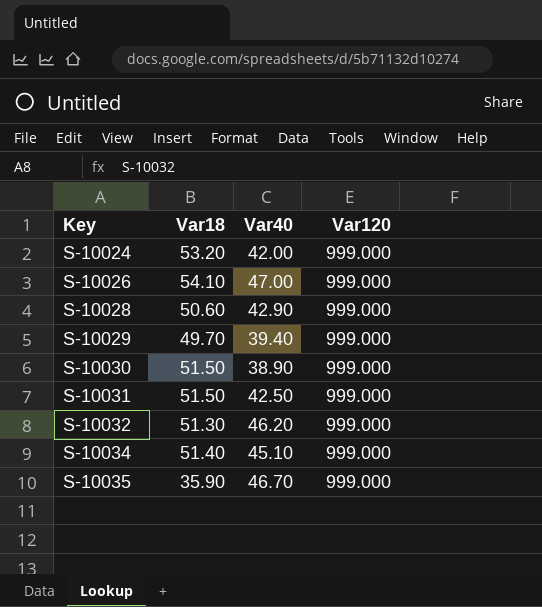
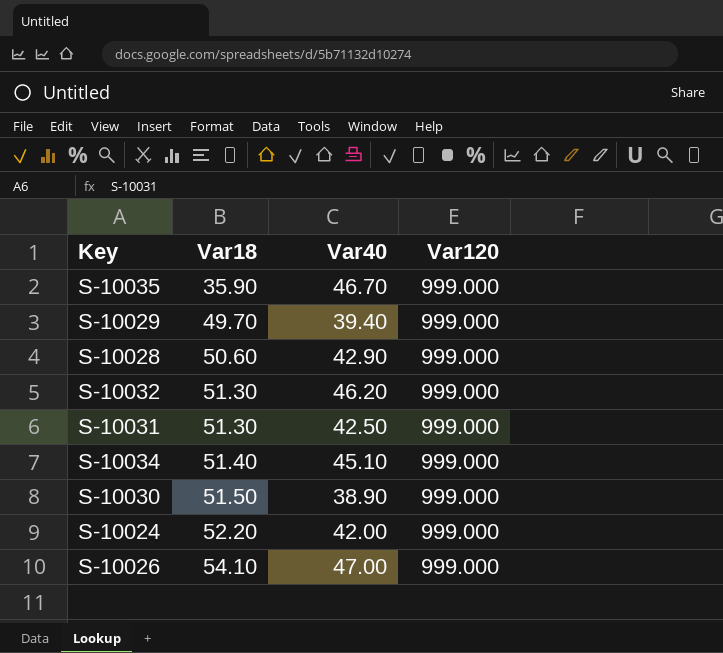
row order: Key ascending -> Var18 ascending
S-10031 | Var18: 51.50 -> 51.30
S-10024 | Var18: 53.20 -> 52.20

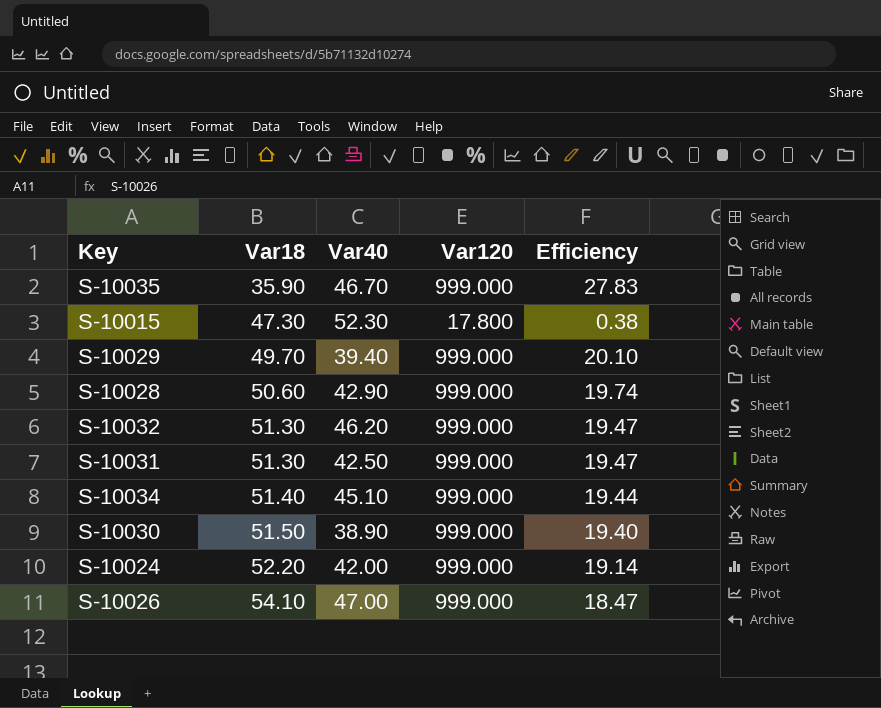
column Efficiency | formula: none -> [Var120] / [Var18]
row S-10015: none -> 47.30 | 52.30 | 17.800 | 0.38

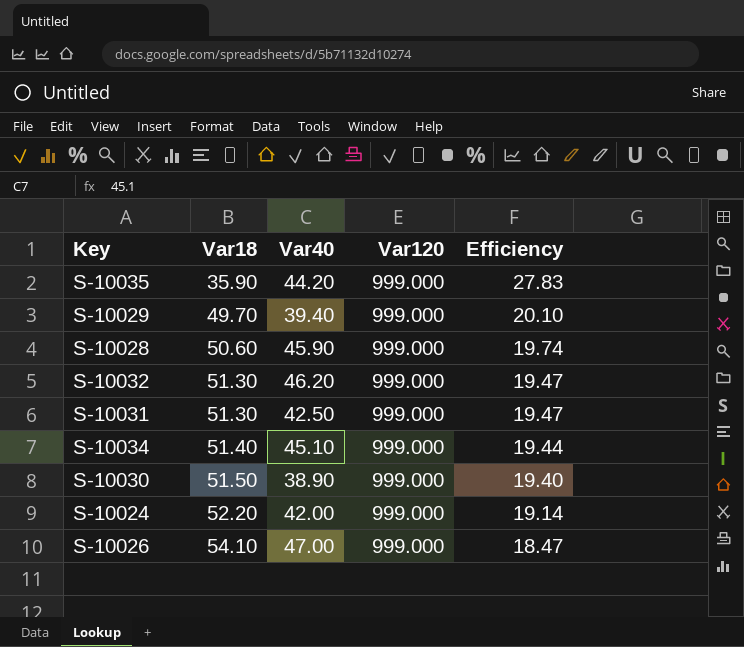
row S-10015: 47.30 | 52.30 | 17.800 | 0.38 -> none
S-10035 | Var40: 46.70 -> 44.20
S-10028 | Var40: 42.90 -> 45.90

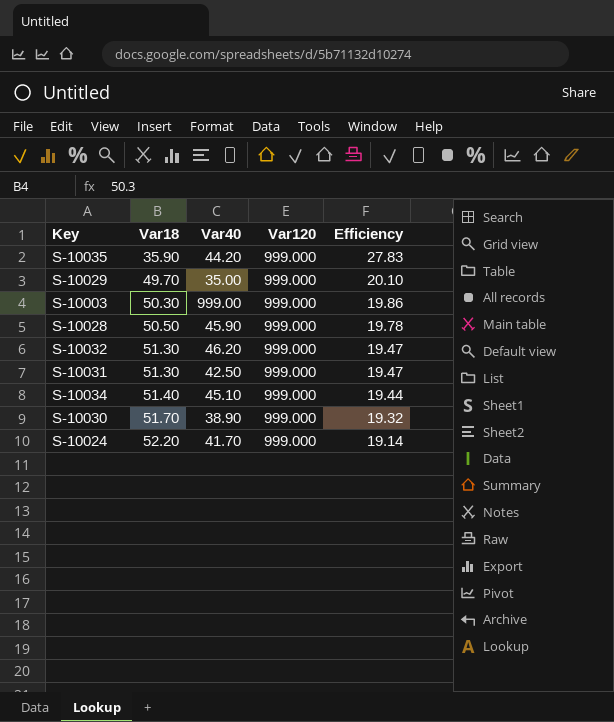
row S-10026: 54.10 | 47.00 | 999.000 | 18.47 -> none
S-10029 | Var40: 39.40 -> 35.00
row S-10003: none -> 50.30 | 999.00 | 999.000 | 19.86
S-10028 | Var18: 50.60 -> 50.50
S-10028 | Efficiency: 19.74 -> 19.78
S-10030 | Var18: 51.50 -> 51.70
S-10030 | Efficiency: 19.40 -> 19.32
S-10024 | Var40: 42.00 -> 41.70

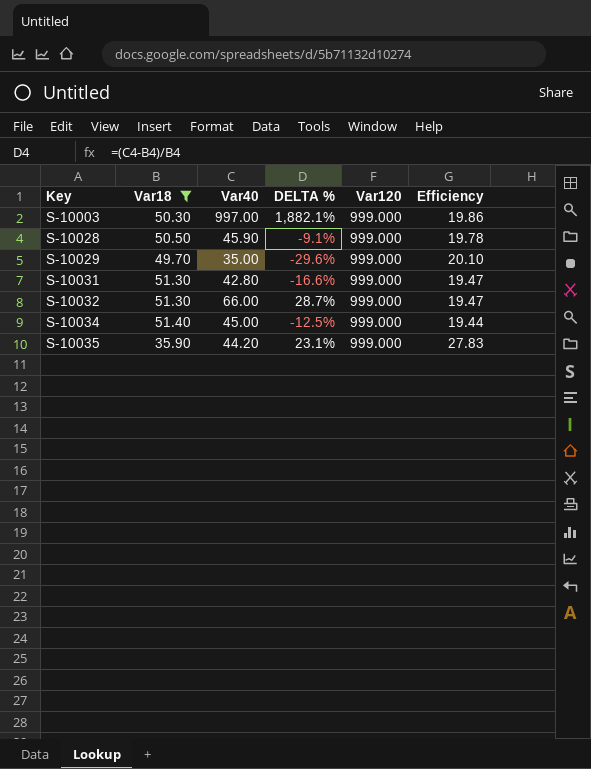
filter: none -> Var18 <= 51.40
row order: Var18 ascending -> Key ascending
column DELTA % | formula: none -> ([Var40] - [Var18]) / [Var18]
S-10003 | Var40: 999.00 -> 997.00
S-10031 | Var40: 42.50 -> 42.80
S-10032 | Var40: 46.20 -> 66.00
S-10034 | Var40: 45.10 -> 45.00

